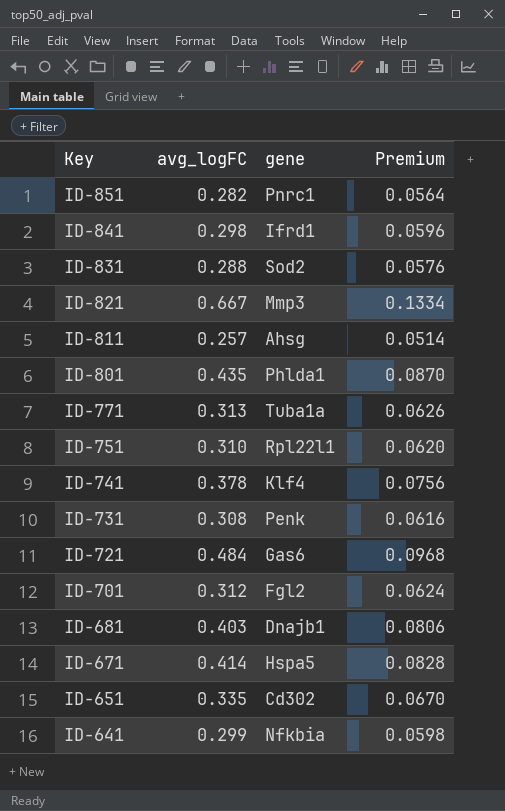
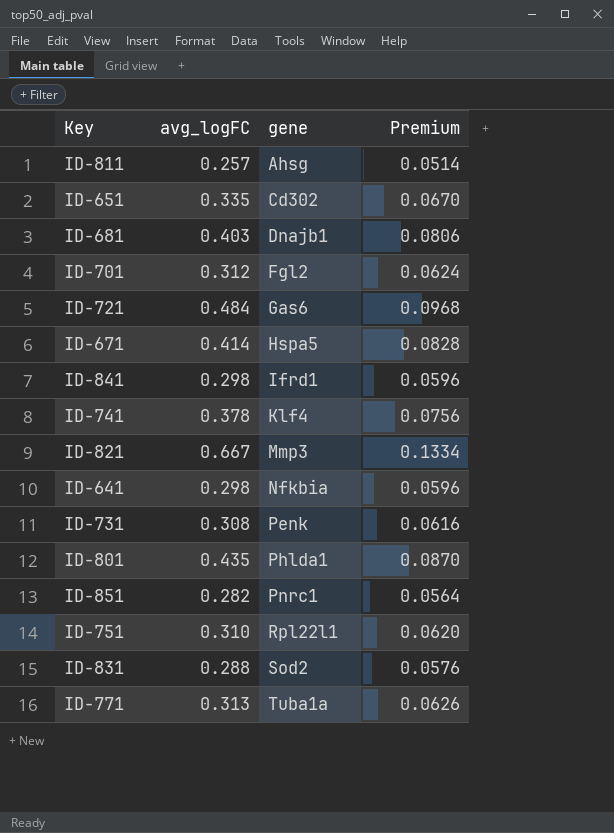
row order: Key descending -> gene ascending
ID-641 | avg_logFC: 0.299 -> 0.298
ID-641 | Premium: 0.0598 -> 0.0596

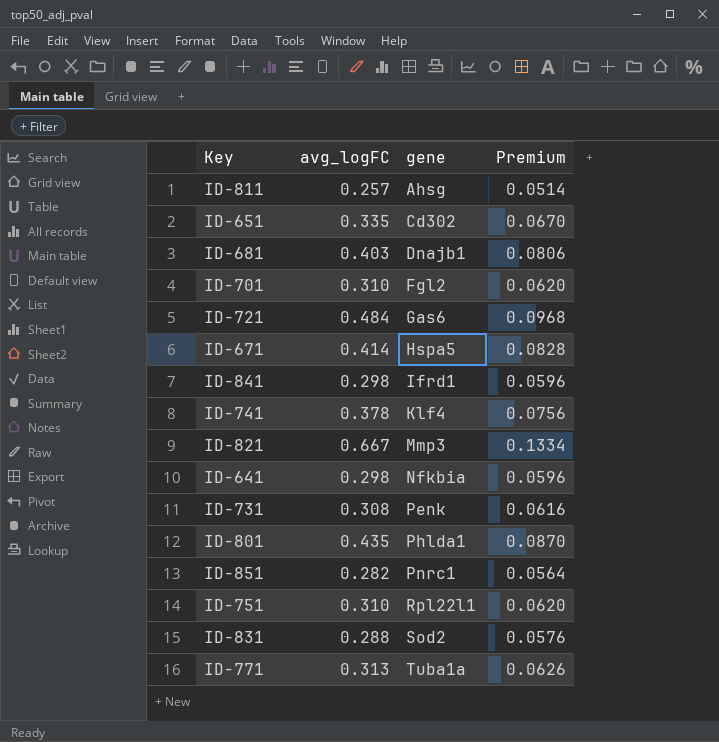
ID-701 | avg_logFC: 0.312 -> 0.310
ID-701 | Premium: 0.0624 -> 0.0620

